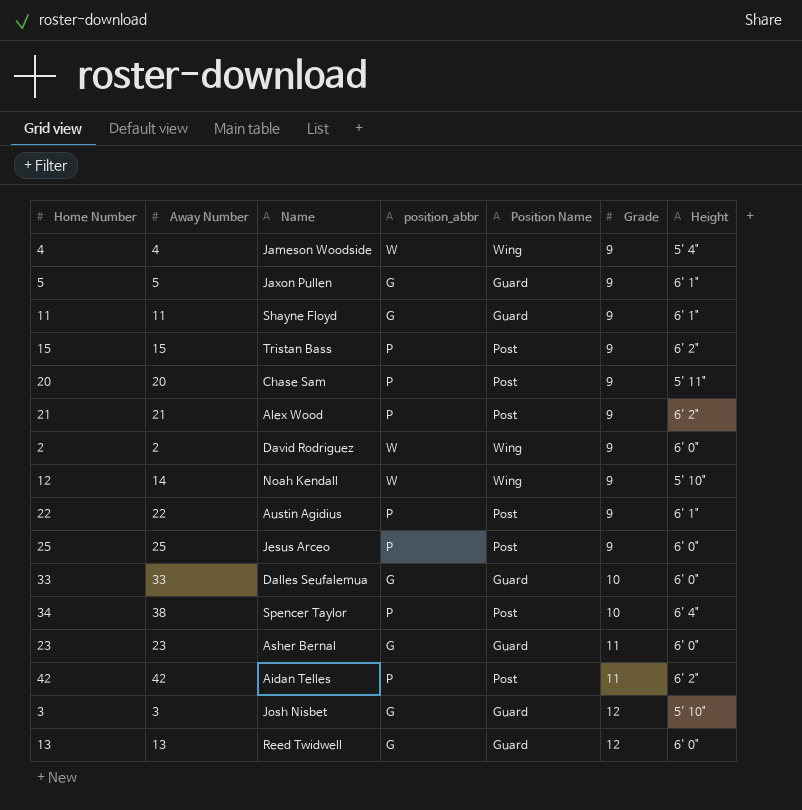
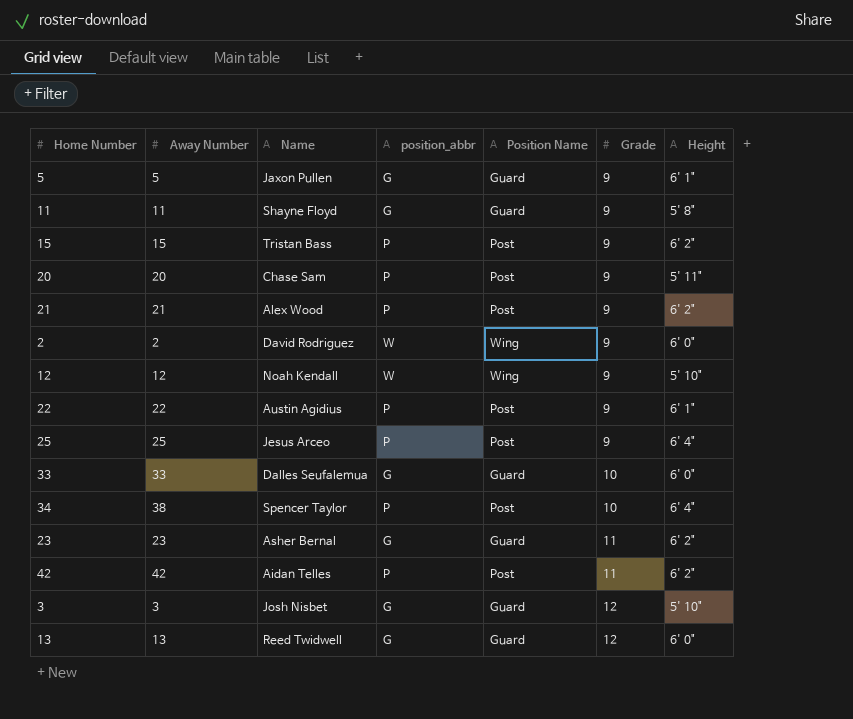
row 4: 4 | Jameson Woodside | W | Wing | 9 | 5' 4" -> none
11 | Height: 6' 1" -> 5' 8"
12 | Away Number: 14 -> 12
25 | Height: 6' 0" -> 6' 4"
23 | Height: 6' 0" -> 6' 2"

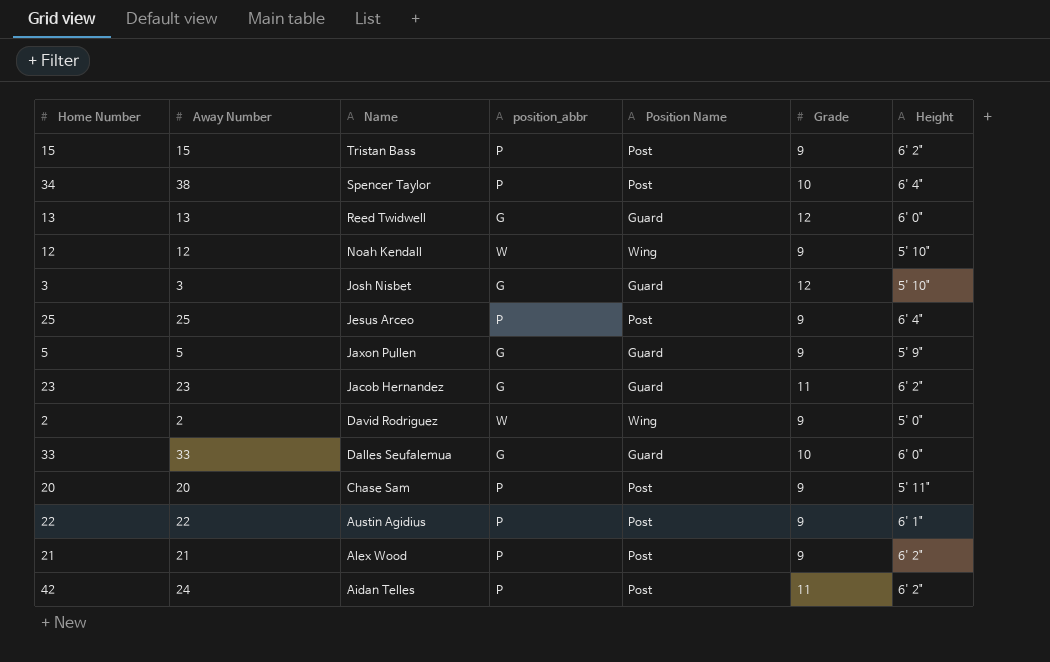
row order: Grade ascending -> Name descending
row 11: 11 | Shayne Floyd | G | Guard | 9 | 5' 8" -> none
5 | Height: 6' 1" -> 5' 9"
23 | Name: Asher Bernal -> Jacob Hernandez
2 | Height: 6' 0" -> 5' 0"
42 | Away Number: 42 -> 24

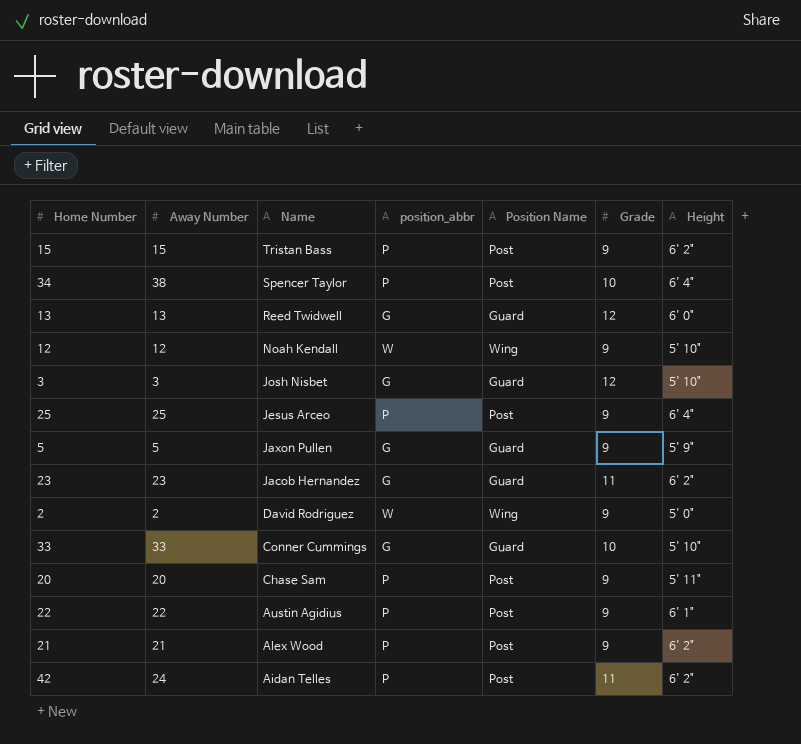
33 | Name: Dalles Seufalemua -> Conner Cummings
33 | Height: 6' 0" -> 5' 10"

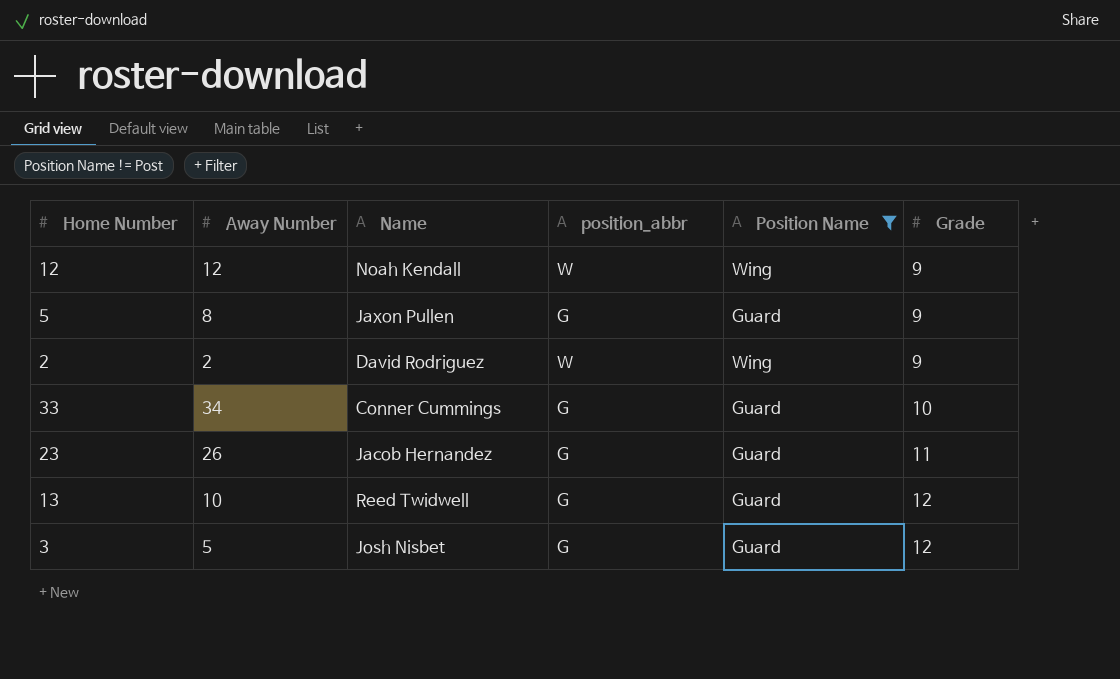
filter: none -> Position Name != Post
row order: Name descending -> Grade ascending
column Height | position: 7 -> none
5 | Away Number: 5 -> 8
33 | Away Number: 33 -> 34
23 | Away Number: 23 -> 26
13 | Away Number: 13 -> 10
3 | Away Number: 3 -> 5

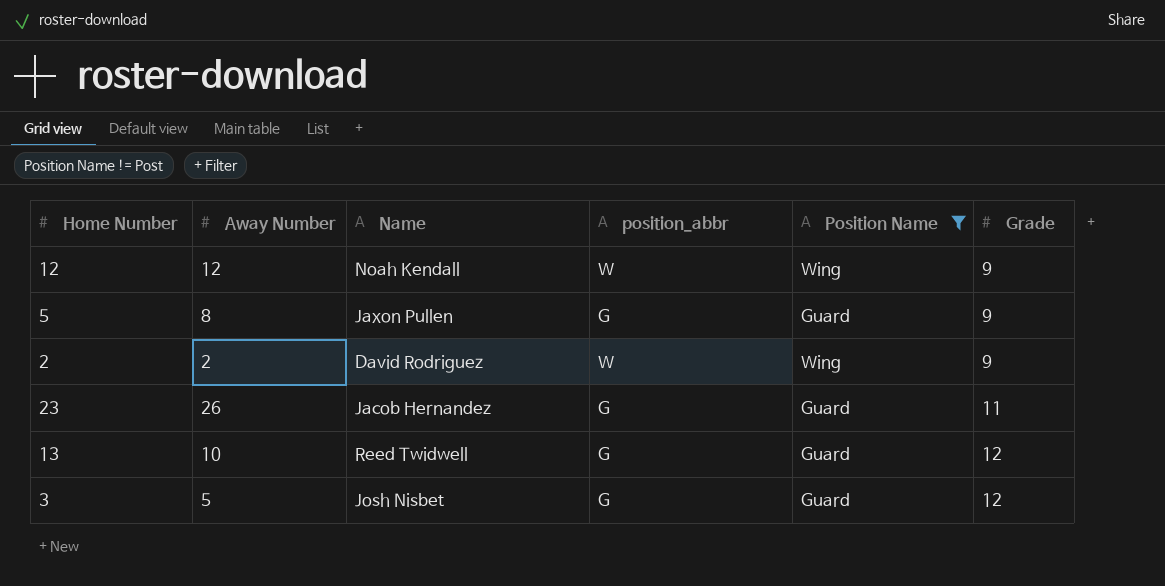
row 33: 34 | Conner Cummings | G | Guard | 10 -> none

